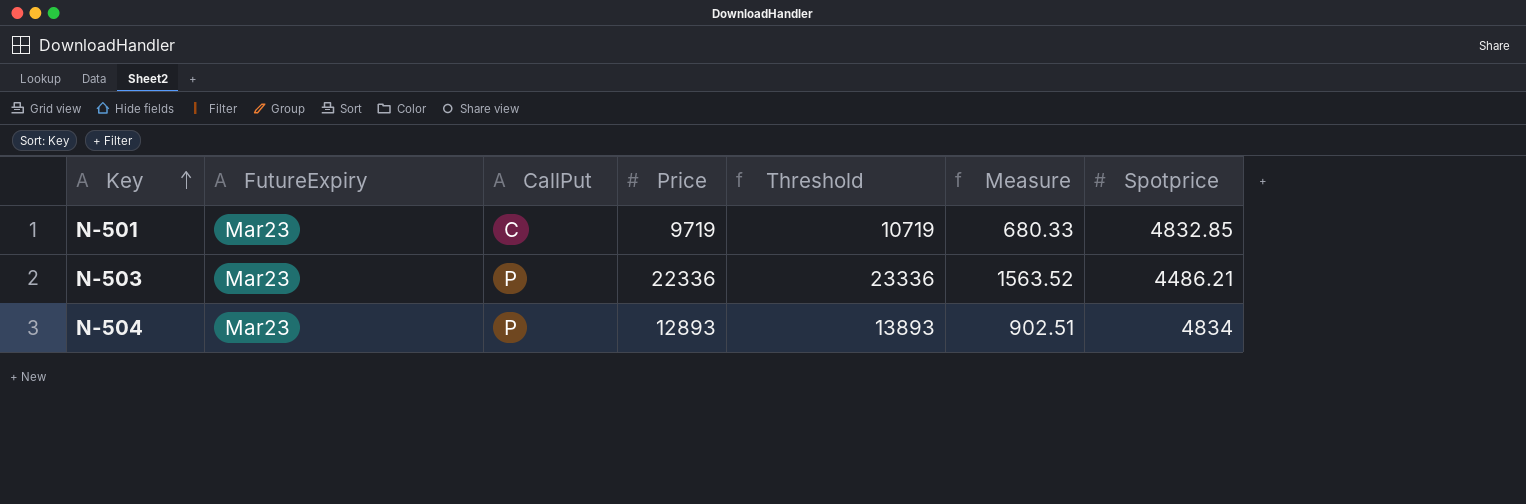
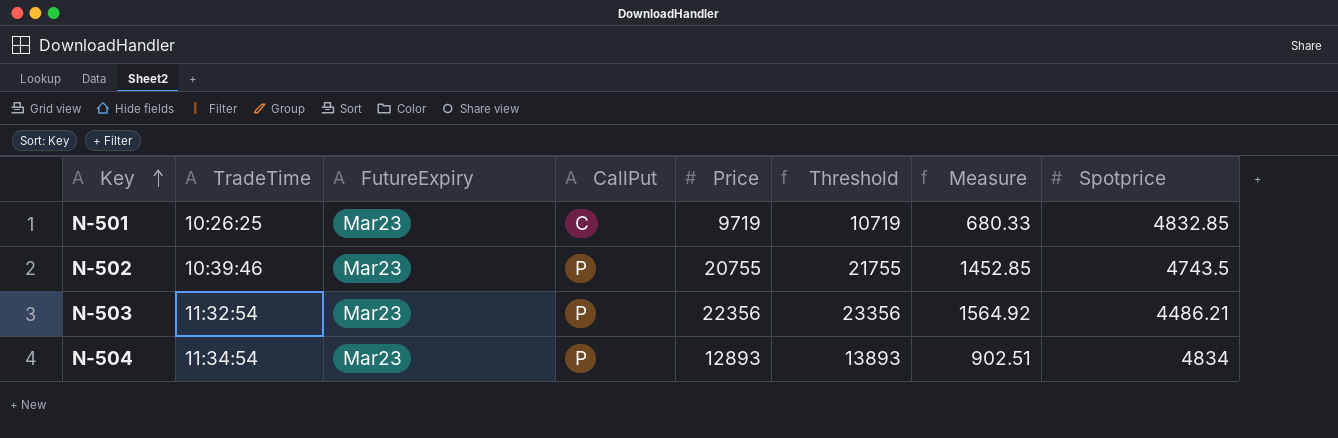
column TradeTime | position: none -> 2
row N-502: none -> 10:39:46 | Mar23 | P | 20755 | 21755 | 1452.85 | 4743.5
N-503 | Price: 22336 -> 22356
N-503 | Threshold: 23336 -> 23356
N-503 | Measure: 1563.52 -> 1564.92

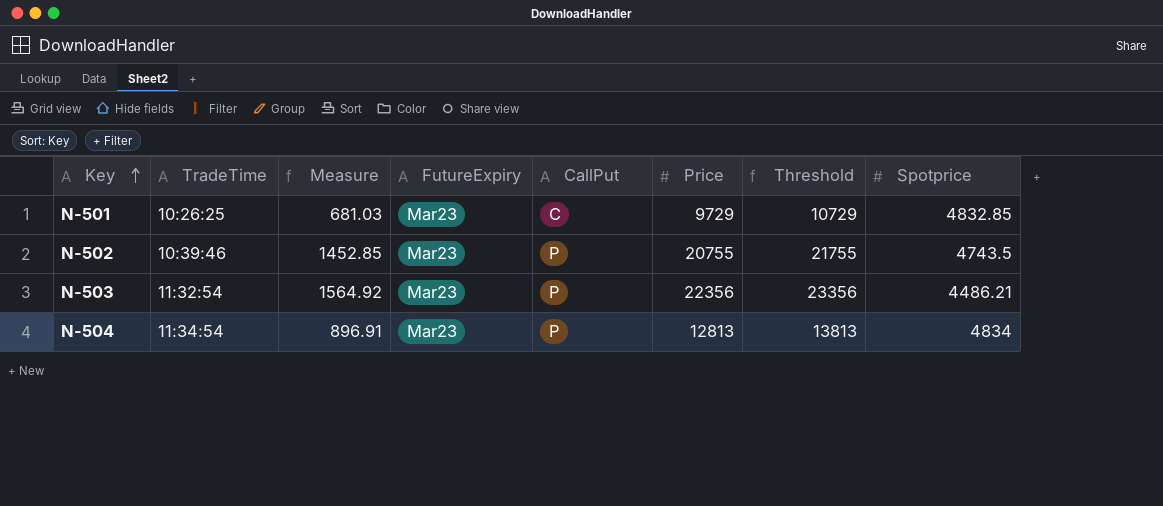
column Measure | position: 7 -> 3
N-501 | Measure: 680.33 -> 681.03
N-501 | Price: 9719 -> 9729
N-501 | Threshold: 10719 -> 10729
N-504 | Measure: 902.51 -> 896.91
N-504 | Price: 12893 -> 12813
N-504 | Threshold: 13893 -> 13813

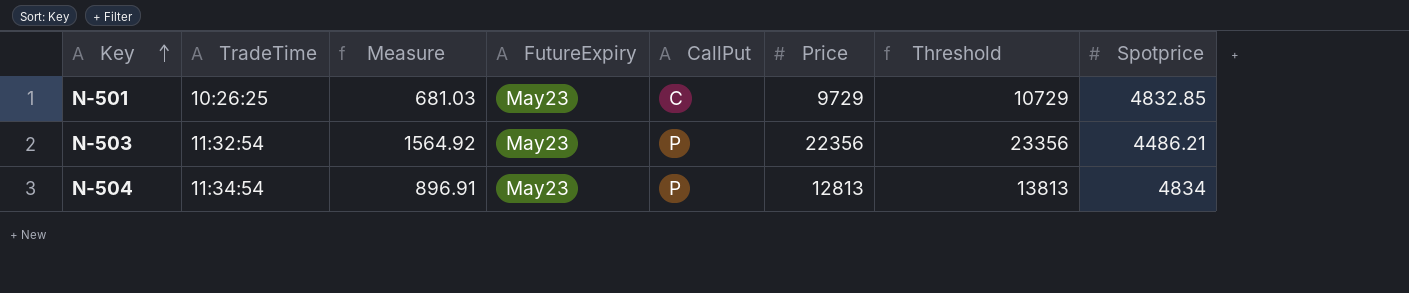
row N-502: 10:39:46 | 1452.85 | Mar23 | P | 20755 | 21755 | 4743.5 -> none
N-501 | FutureExpiry: Mar23 -> May23
N-503 | FutureExpiry: Mar23 -> May23
N-504 | FutureExpiry: Mar23 -> May23

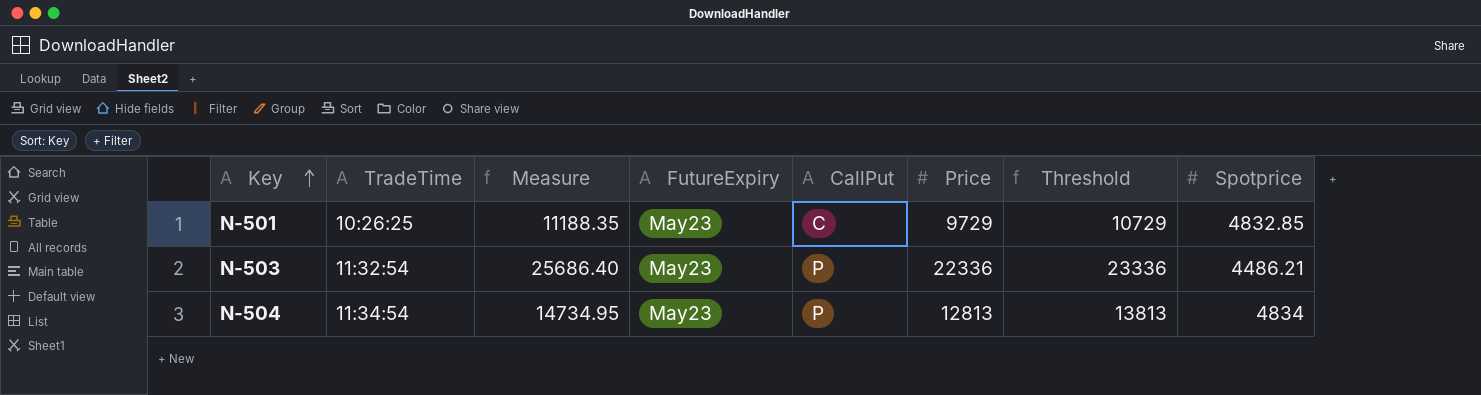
column Measure | formula: [Price] * 0.07 -> [Price] * 1.15
N-503 | Price: 22356 -> 22336
N-503 | Threshold: 23356 -> 23336

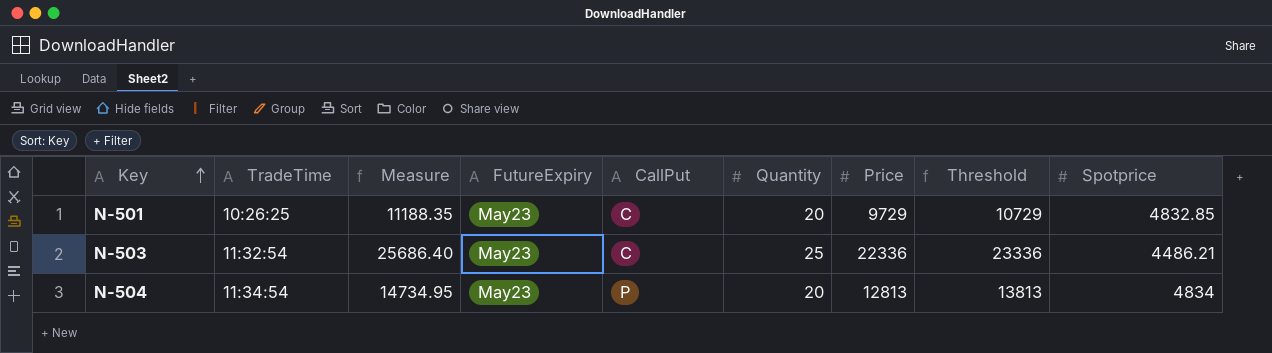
column Quantity | position: none -> 6
N-503 | CallPut: P -> C

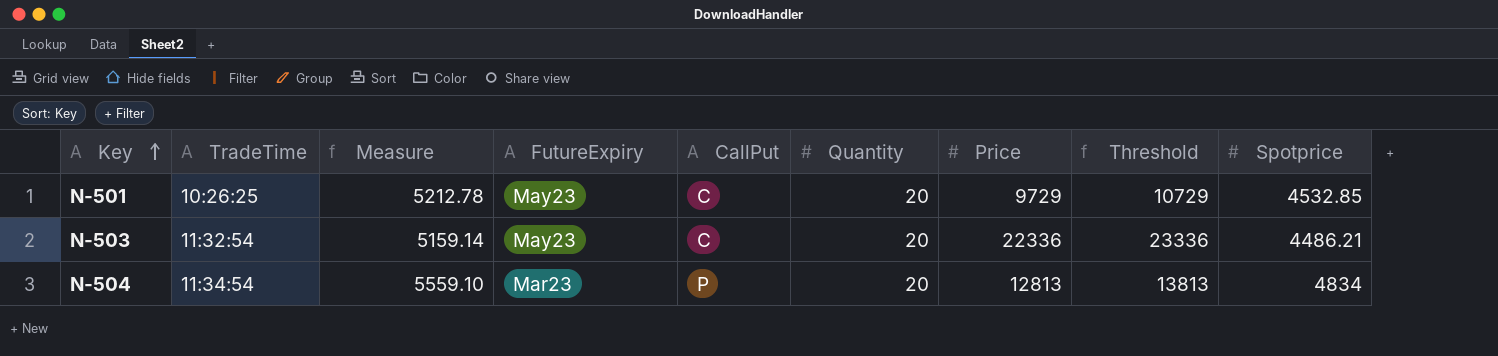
column Measure | formula: [Price] * 1.15 -> [Spotprice] * 1.15
N-501 | Spotprice: 4832.85 -> 4532.85
N-503 | Quantity: 25 -> 20
N-504 | FutureExpiry: May23 -> Mar23

